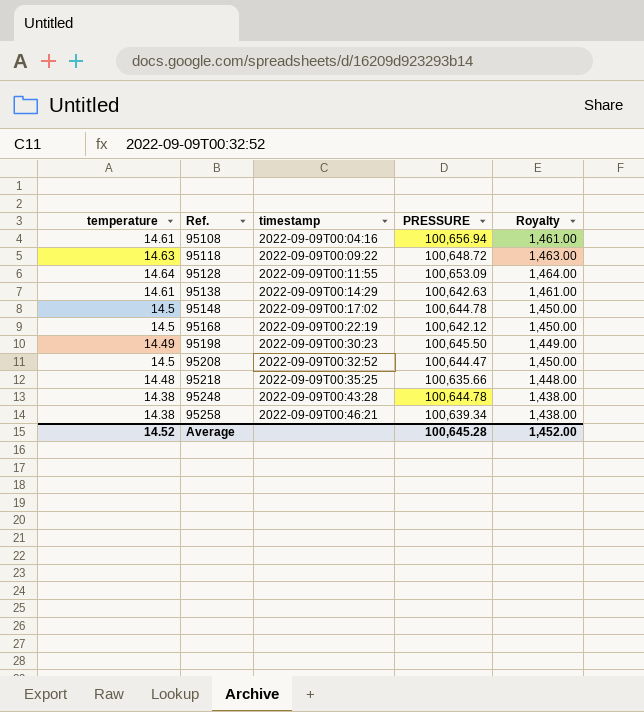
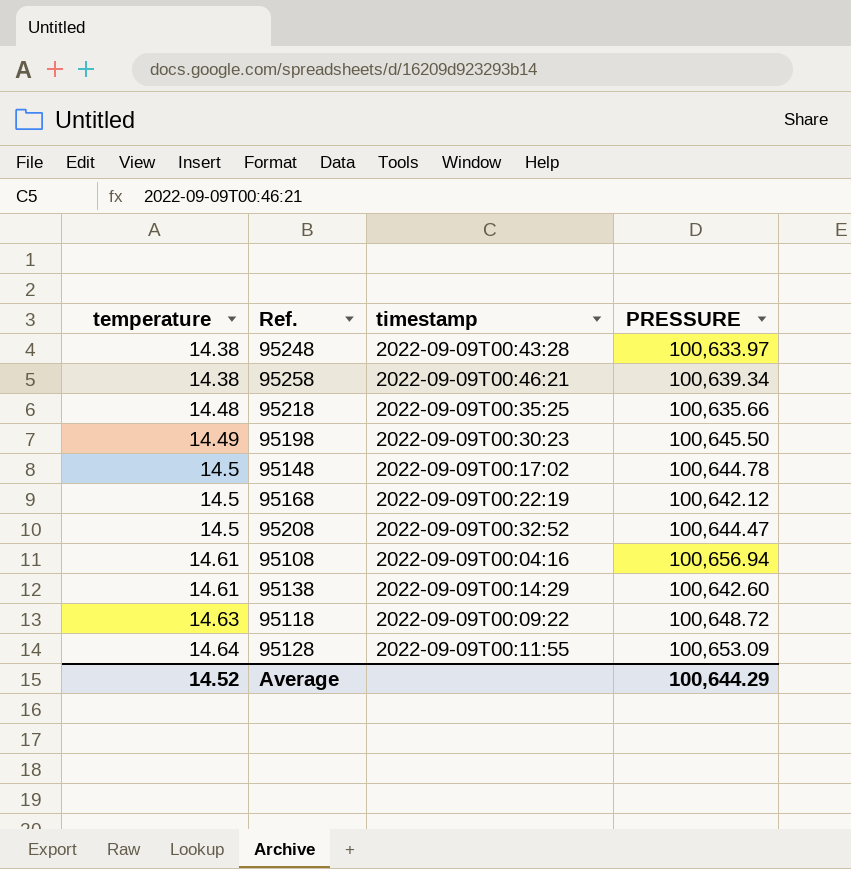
row order: Ref. ascending -> temperature ascending
column Royalty | formula: [temperature] * 100 -> none
95248 | PRESSURE: 100,644.78 -> 100,633.97
95138 | PRESSURE: 100,642.63 -> 100,642.60
Average | PRESSURE: 100,645.28 -> 100,644.29

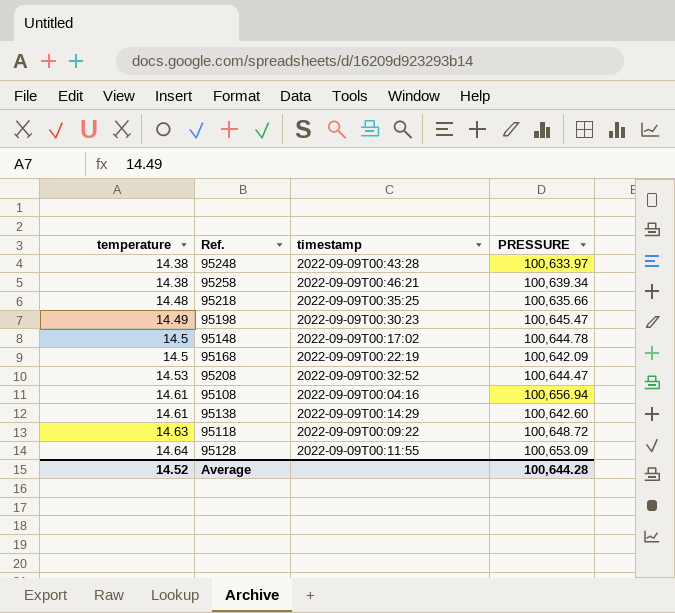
95198 | PRESSURE: 100,645.50 -> 100,645.47
95168 | PRESSURE: 100,642.12 -> 100,642.09
95208 | temperature: 14.5 -> 14.53
Average | PRESSURE: 100,644.29 -> 100,644.28

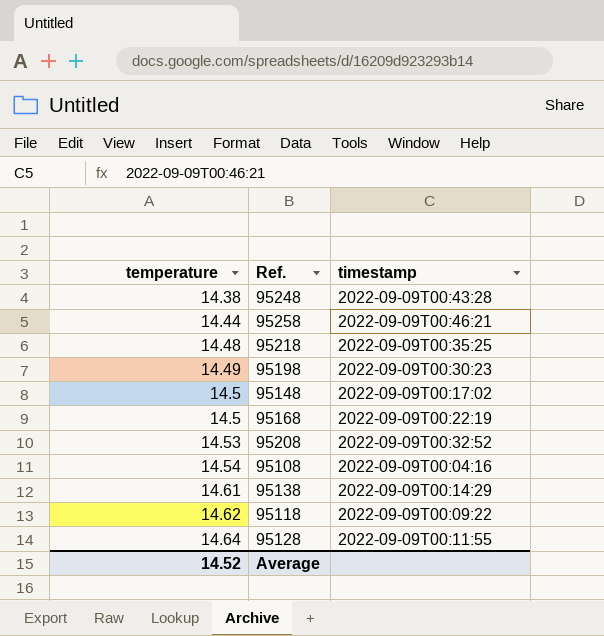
column PRESSURE | position: 4 -> none
95258 | temperature: 14.38 -> 14.44
95108 | temperature: 14.61 -> 14.54
95118 | temperature: 14.63 -> 14.62

